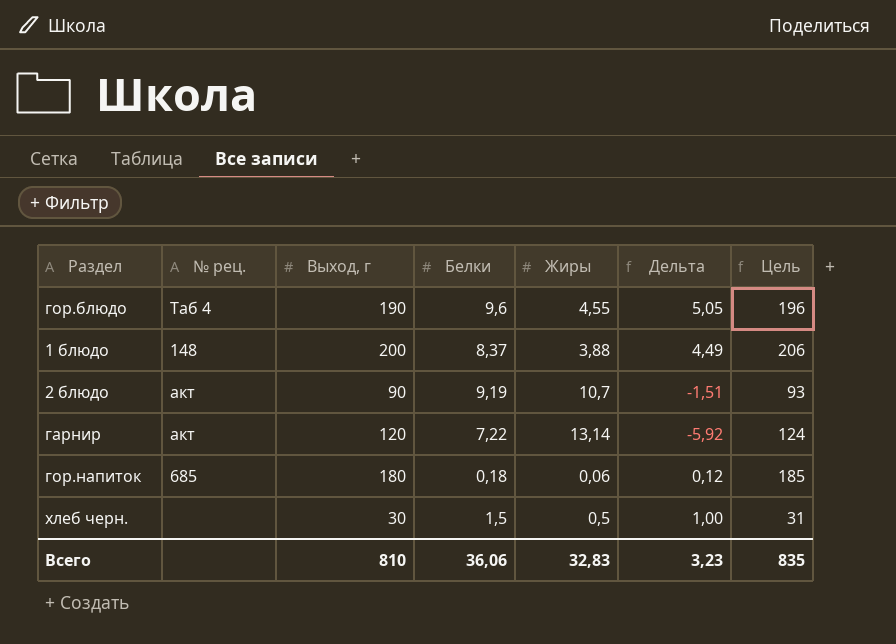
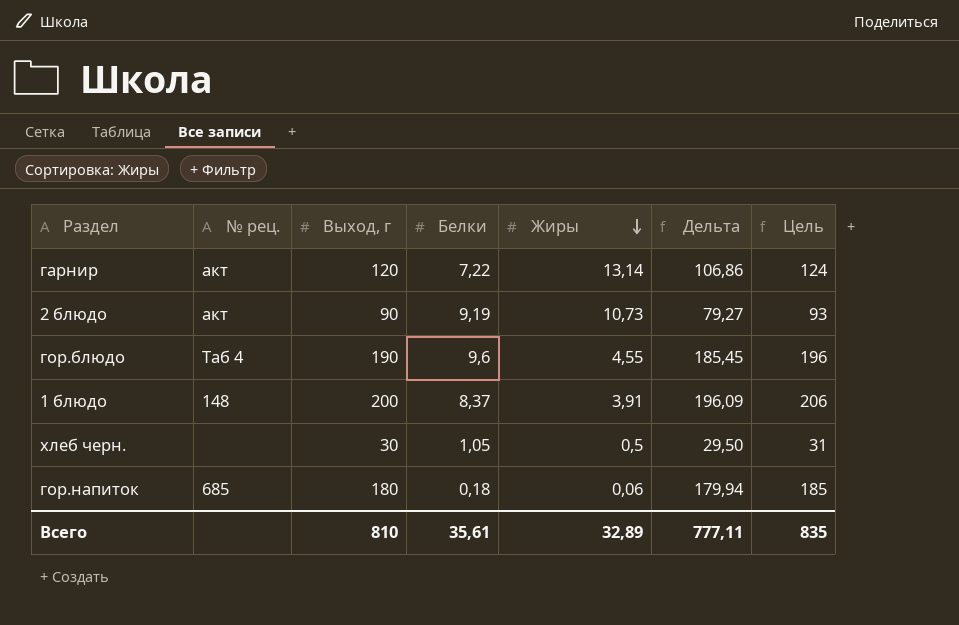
row order: none -> Жиры descending
column Дельта | formula: [Белки] - [Жиры] -> [Выход, г] - [Жиры]
2 блюдо | Жиры: 10,7 -> 10,73
1 блюдо | Жиры: 3,88 -> 3,91
хлеб черн. | Белки: 1,5 -> 1,05
Всего | Белки: 36,06 -> 35,61
Всего | Жиры: 32,83 -> 32,89
Всего | Дельта: 3,23 -> 777,11

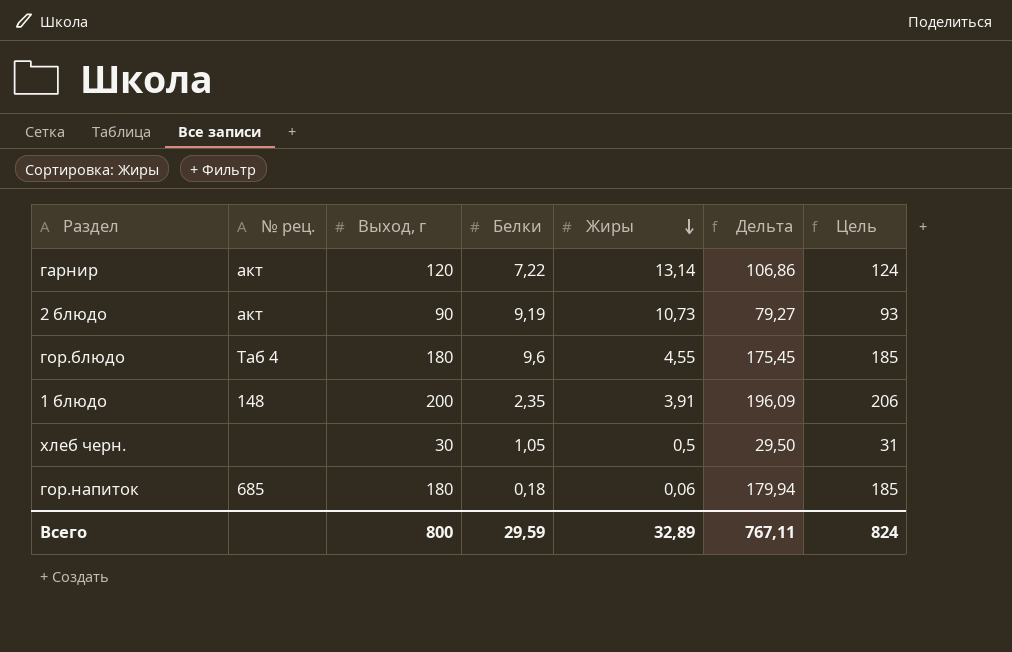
гор.блюдо | Выход, г: 190 -> 180
гор.блюдо | Дельта: 185,45 -> 175,45
гор.блюдо | Цель: 196 -> 185
1 блюдо | Белки: 8,37 -> 2,35
Всего | Выход, г: 810 -> 800
Всего | Белки: 35,61 -> 29,59
Всего | Дельта: 777,11 -> 767,11
Всего | Цель: 835 -> 824

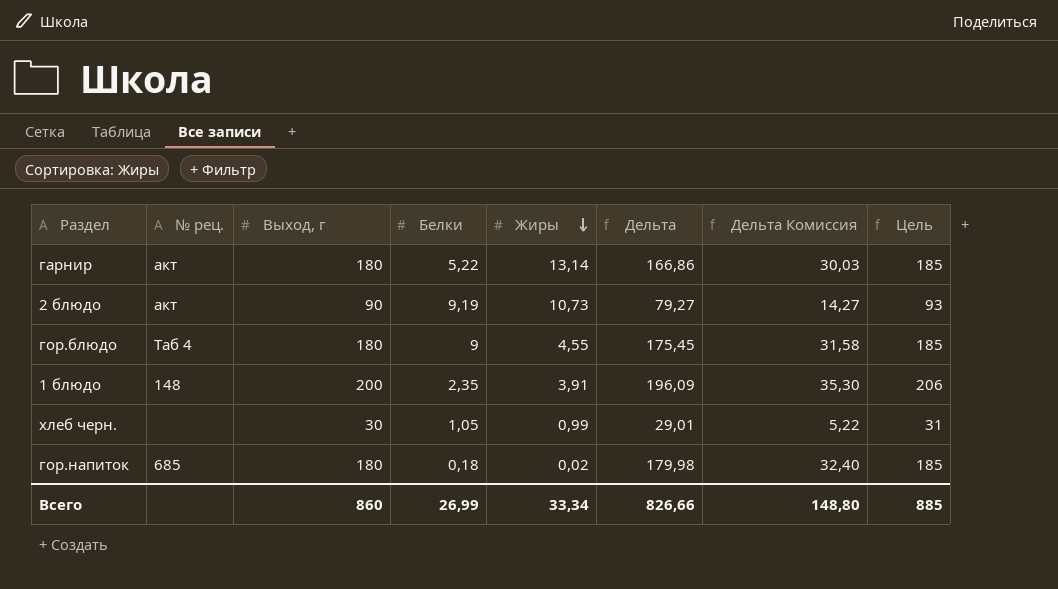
column Дельта Комиссия | formula: none -> [Дельта] * 0,18
гарнир | Выход, г: 120 -> 180
гарнир | Белки: 7,22 -> 5,22
гарнир | Дельта: 106,86 -> 166,86
гарнир | Цель: 124 -> 185
гор.блюдо | Белки: 9,6 -> 9
хлеб черн. | Жиры: 0,5 -> 0,99
хлеб черн. | Дельта: 29,50 -> 29,01
гор.напиток | Жиры: 0,06 -> 0,02
гор.напиток | Дельта: 179,94 -> 179,98
Всего | Выход, г: 800 -> 860
Всего | Белки: 29,59 -> 26,99
Всего | Жиры: 32,89 -> 33,34
Всего | Дельта: 767,11 -> 826,66
Всего | Цель: 824 -> 885

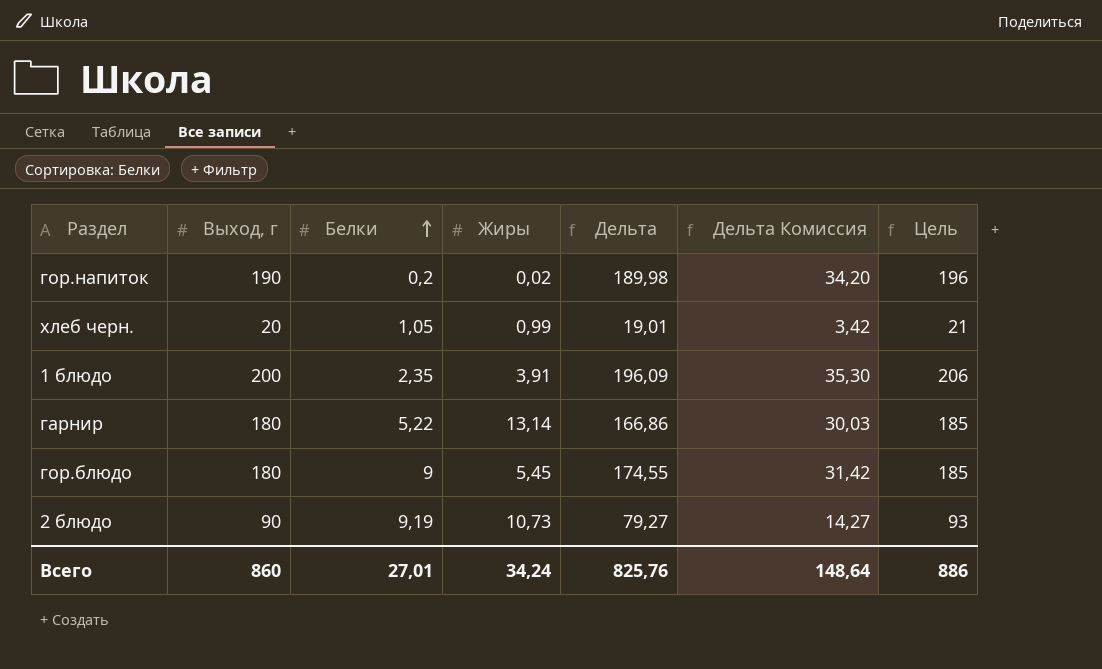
row order: Жиры descending -> Белки ascending
column № рец. | position: 2 -> none
гор.напиток | Выход, г: 180 -> 190
гор.напиток | Белки: 0,18 -> 0,2
гор.напиток | Дельта: 179,98 -> 189,98
гор.напиток | Дельта Комиссия: 32,40 -> 34,20
гор.напиток | Цель: 185 -> 196
хлеб черн. | Выход, г: 30 -> 20
хлеб черн. | Дельта: 29,01 -> 19,01
хлеб черн. | Дельта Комиссия: 5,22 -> 3,42
хлеб черн. | Цель: 31 -> 21
гор.блюдо | Жиры: 4,55 -> 5,45
гор.блюдо | Дельта: 175,45 -> 174,55
гор.блюдо | Дельта Комиссия: 31,58 -> 31,42
Всего | Белки: 26,99 -> 27,01
Всего | Жиры: 33,34 -> 34,24
Всего | Дельта: 826,66 -> 825,76
Всего | Дельта Комиссия: 148,80 -> 148,64
Всего | Цель: 885 -> 886

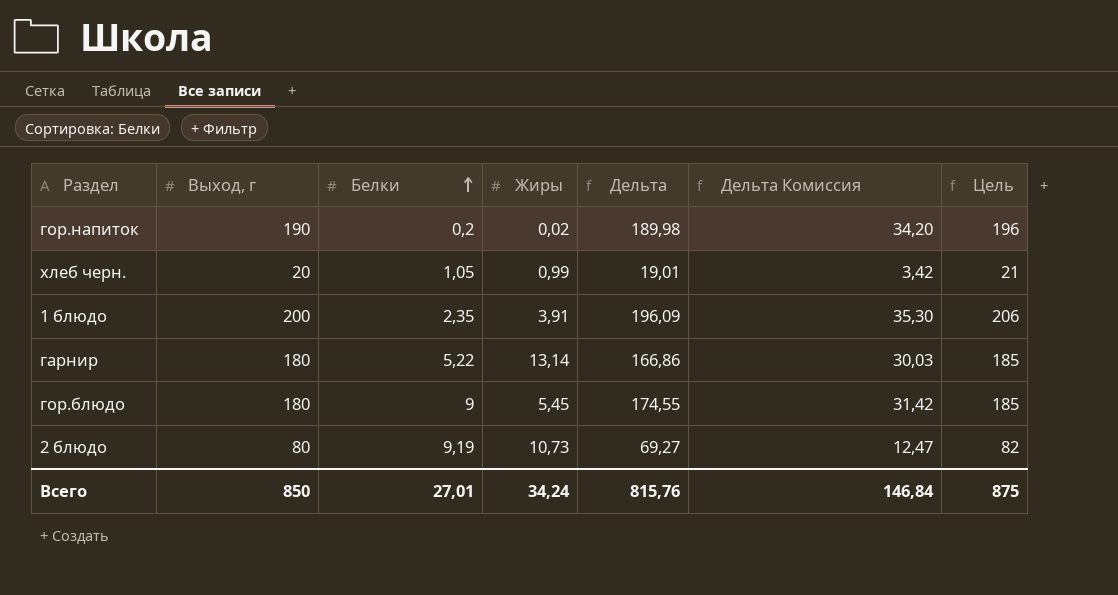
2 блюдо | Выход, г: 90 -> 80
2 блюдо | Дельта: 79,27 -> 69,27
2 блюдо | Дельта Комиссия: 14,27 -> 12,47
2 блюдо | Цель: 93 -> 82
Всего | Выход, г: 860 -> 850
Всего | Дельта: 825,76 -> 815,76
Всего | Дельта Комиссия: 148,64 -> 146,84
Всего | Цель: 886 -> 875

